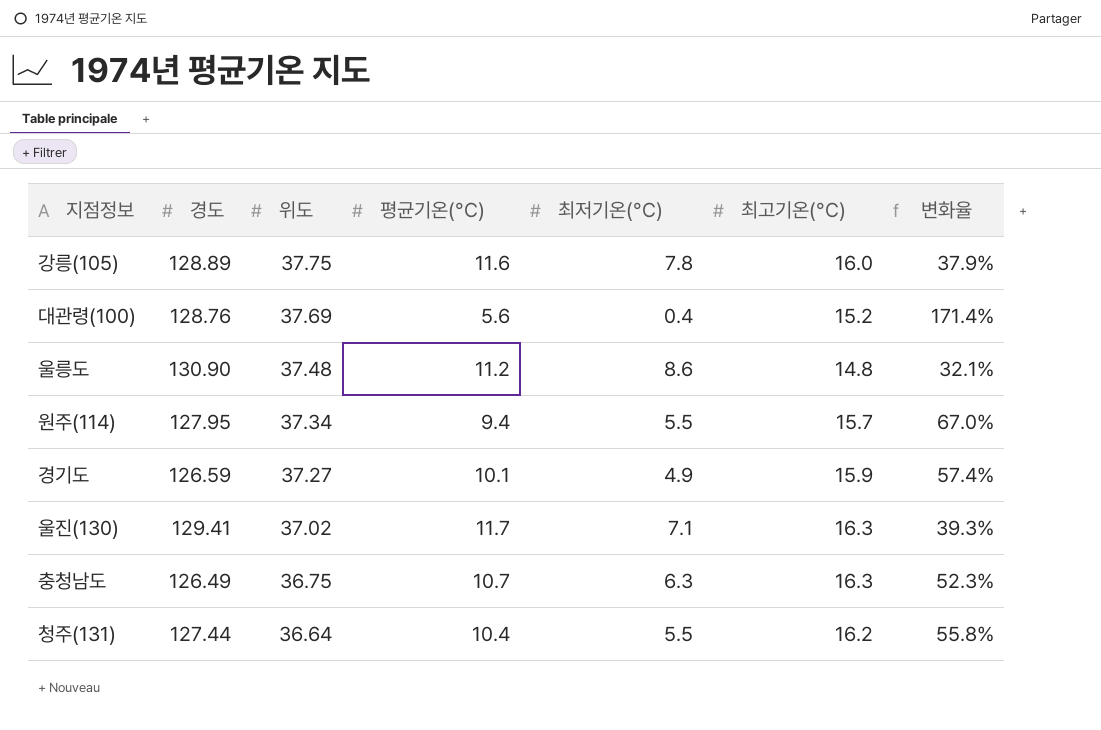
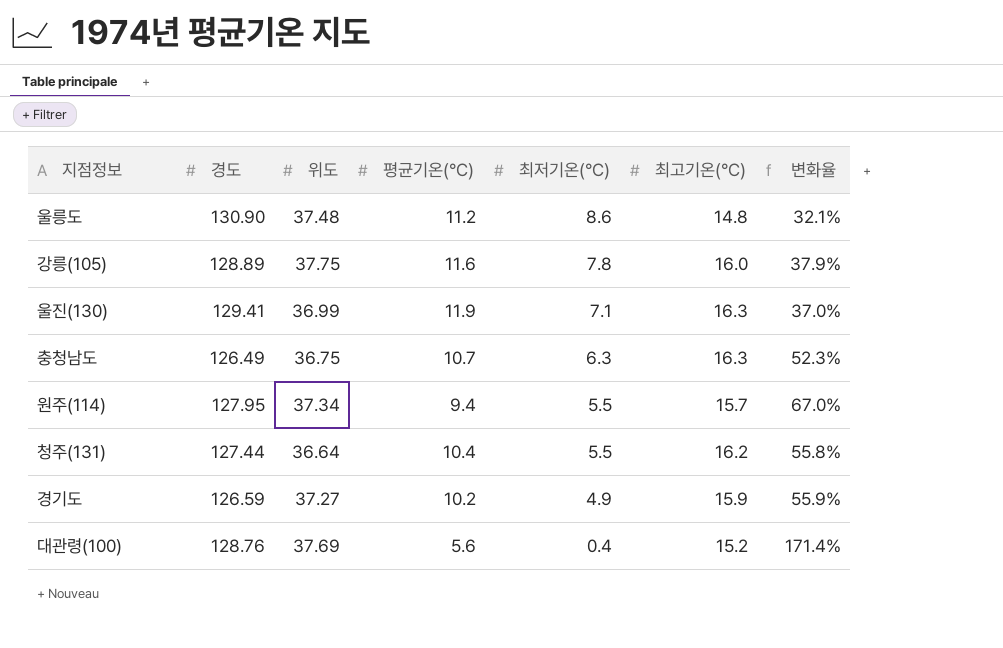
row order: 위도 descending -> 최저기온(°C) descending
울진(130) | 위도: 37.02 -> 36.99
울진(130) | 평균기온(°C): 11.7 -> 11.9
울진(130) | 변화율: 39.3% -> 37.0%
경기도 | 평균기온(°C): 10.1 -> 10.2
경기도 | 변화율: 57.4% -> 55.9%

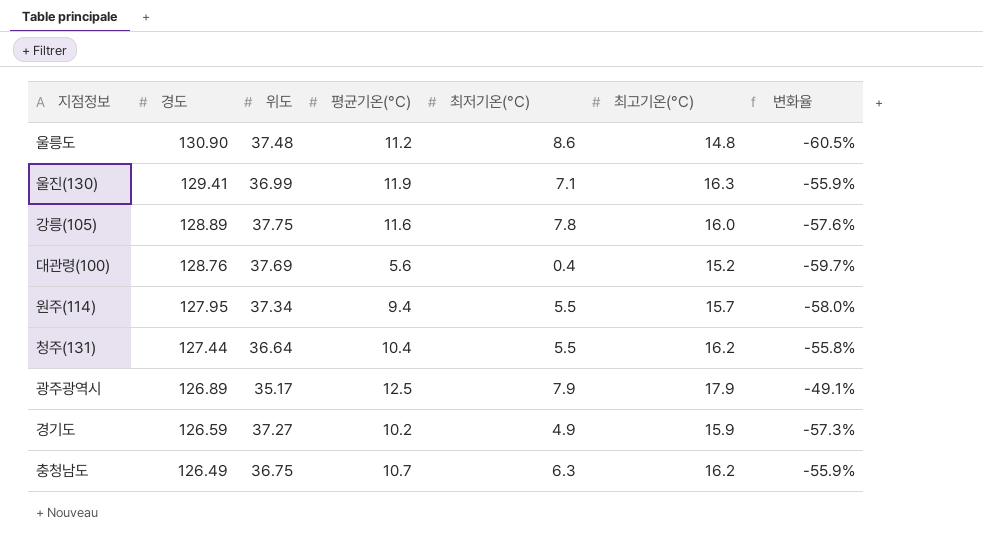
row order: 최저기온(°C) descending -> 경도 descending
column 변화율 | formula: ([최고기온(°C)] - [평균기온(°C)]) / [평균기온(°C)] -> ([최고기온(°C)] - [위도]) / [위도]
row 광주광역시: none -> 126.89 | 35.17 | 12.5 | 7.9 | 17.9 | -49.1%
충청남도 | 최고기온(°C): 16.3 -> 16.2

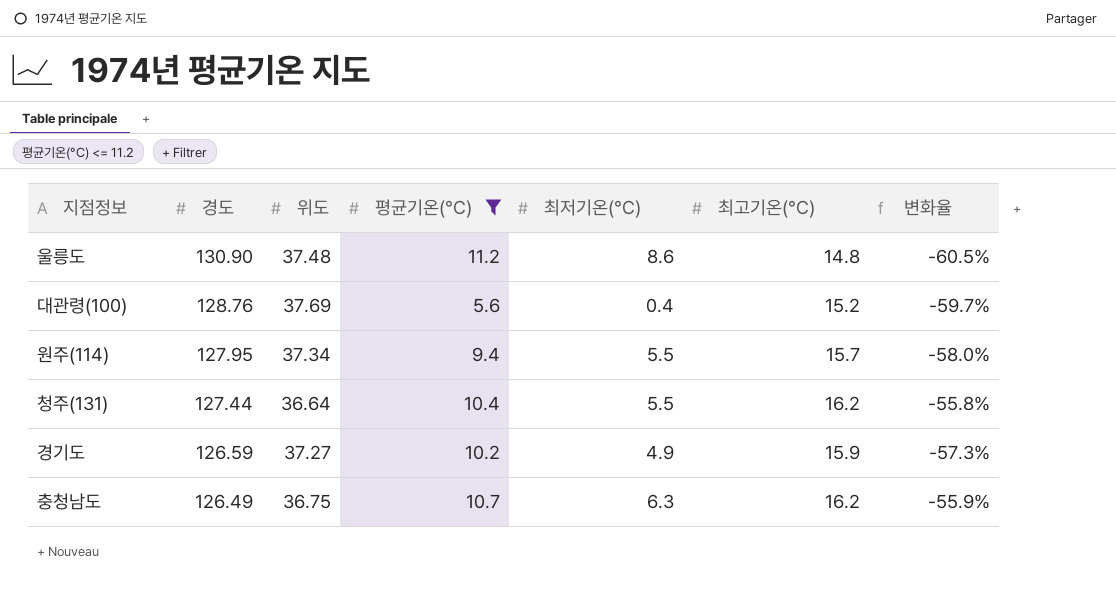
filter: none -> 평균기온(°C) <= 11.2

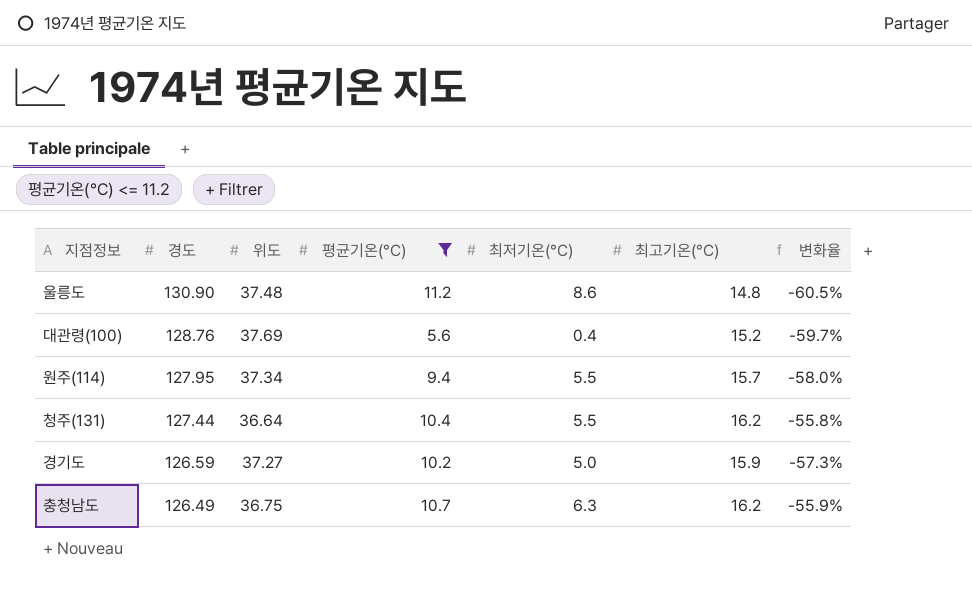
경기도 | 최저기온(°C): 4.9 -> 5.0

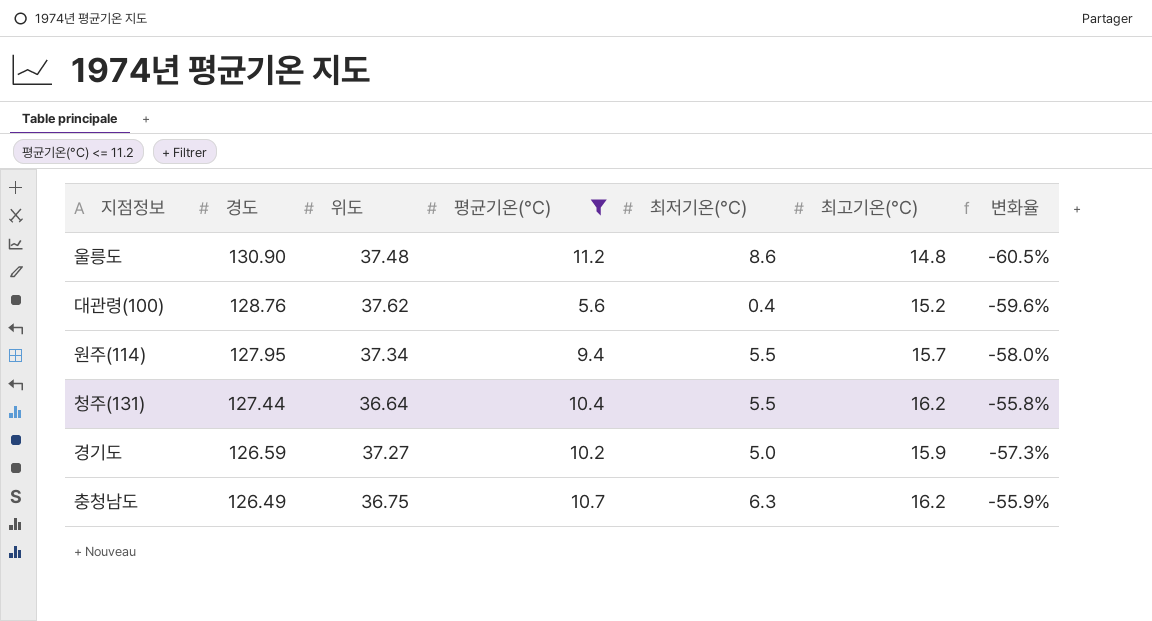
대관령(100) | 위도: 37.69 -> 37.62
대관령(100) | 변화율: -59.7% -> -59.6%

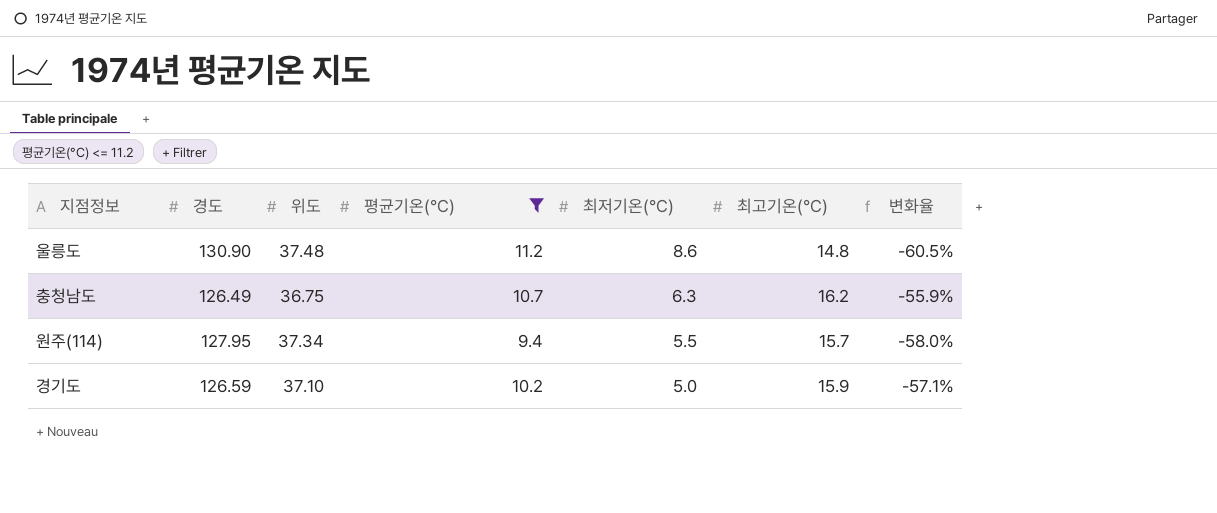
row order: 경도 descending -> 최저기온(°C) descending
row 대관령(100): 128.76 | 37.62 | 5.6 | 0.4 | 15.2 | -59.6% -> none
row 청주(131): 127.44 | 36.64 | 10.4 | 5.5 | 16.2 | -55.8% -> none
경기도 | 위도: 37.27 -> 37.10
경기도 | 변화율: -57.3% -> -57.1%

